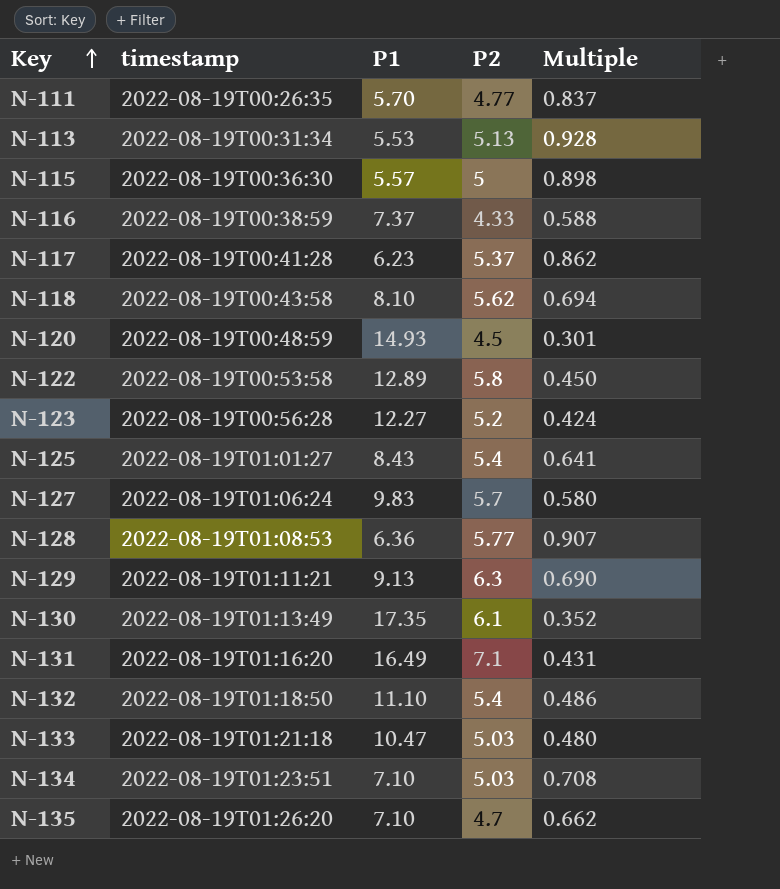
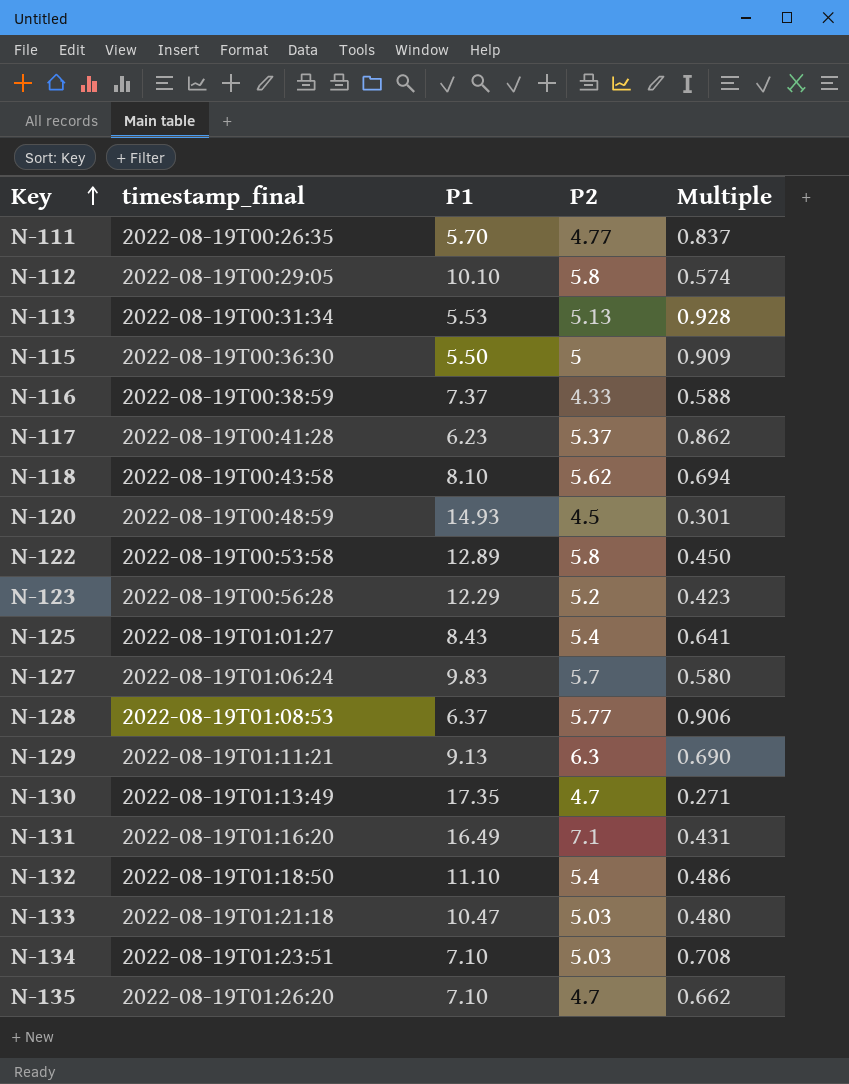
column name: timestamp -> timestamp_final
row N-112: none -> 2022-08-19T00:29:05 | 10.10 | 5.8 | 0.574
N-115 | P1: 5.57 -> 5.50
N-115 | Multiple: 0.898 -> 0.909
N-123 | P1: 12.27 -> 12.29
N-123 | Multiple: 0.424 -> 0.423
N-128 | P1: 6.36 -> 6.37
N-128 | Multiple: 0.907 -> 0.906
N-130 | P2: 6.1 -> 4.7
N-130 | Multiple: 0.352 -> 0.271

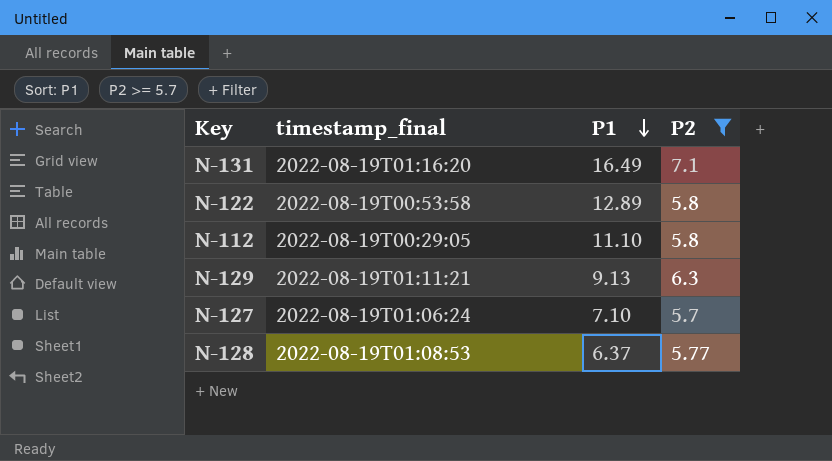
filter: none -> P2 >= 5.7
row order: Key ascending -> P1 descending
column Multiple | formula: [P2] / [P1] -> none
N-112 | P1: 10.10 -> 11.10
N-127 | P1: 9.83 -> 7.10

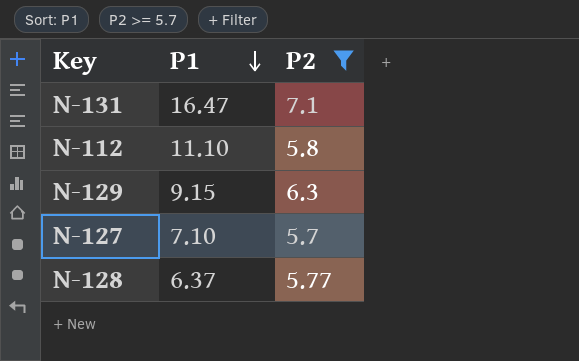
column timestamp_final | position: 2 -> none
row N-122: 2022-08-19T00:53:58 | 12.89 | 5.8 -> none
N-131 | P1: 16.49 -> 16.47
N-129 | P1: 9.13 -> 9.15

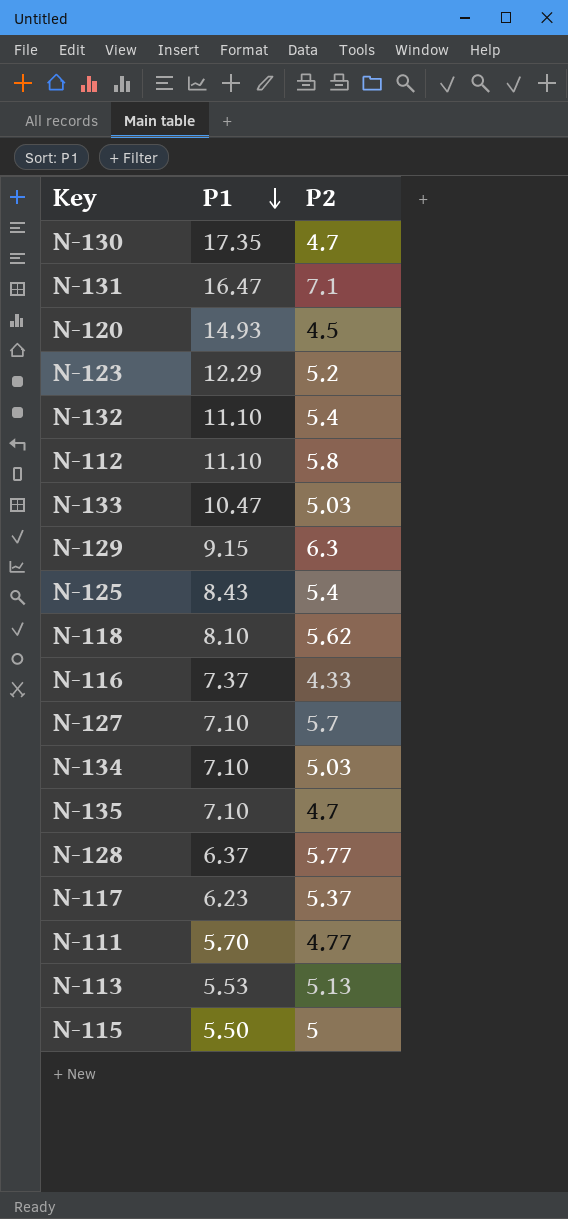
filter: P2 >= 5.7 -> none

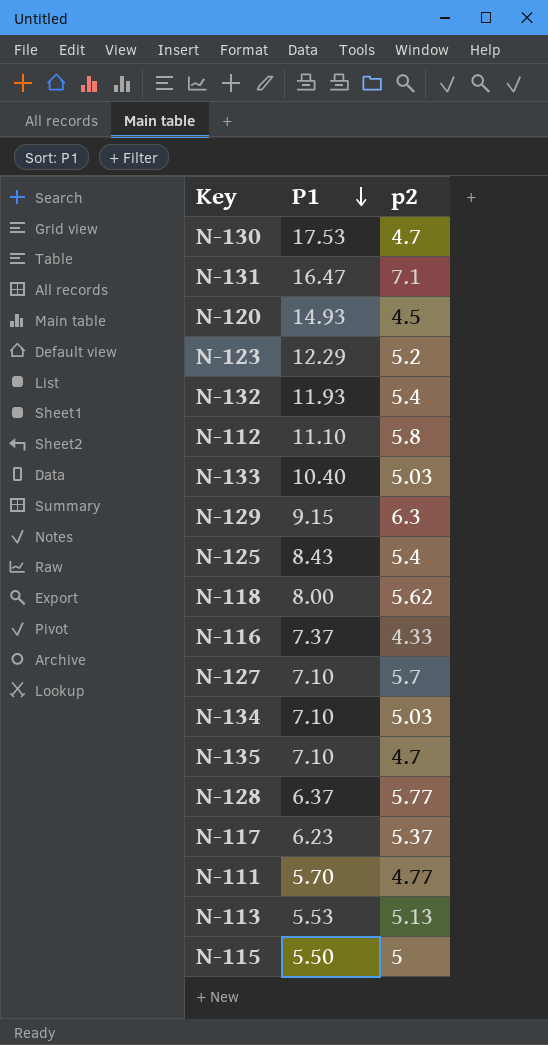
column name: P2 -> p2
N-130 | P1: 17.35 -> 17.53
N-132 | P1: 11.10 -> 11.93
N-133 | P1: 10.47 -> 10.40
N-118 | P1: 8.10 -> 8.00

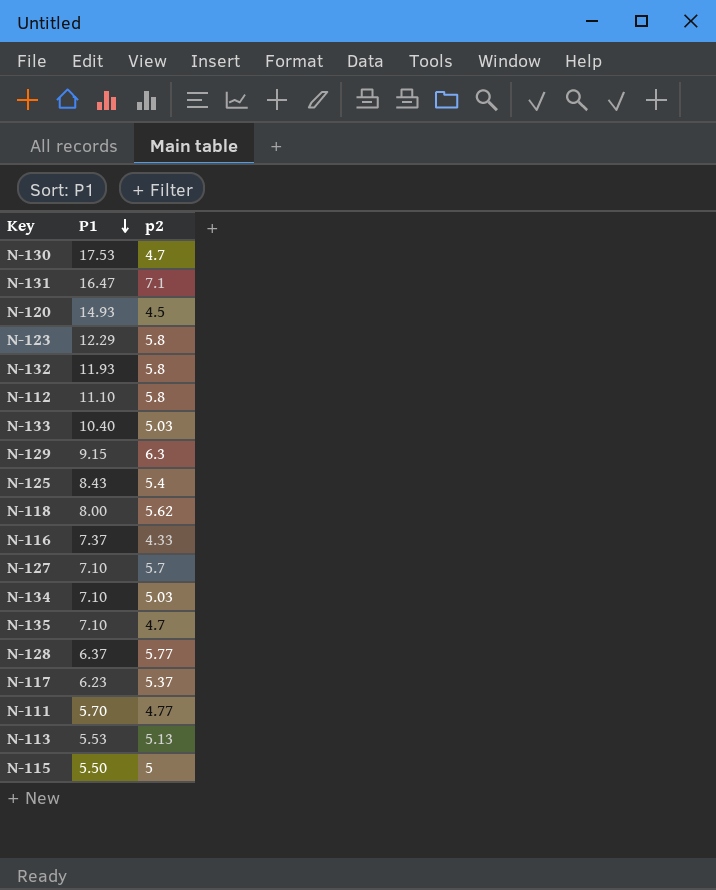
N-123 | p2: 5.2 -> 5.8
N-132 | p2: 5.4 -> 5.8

